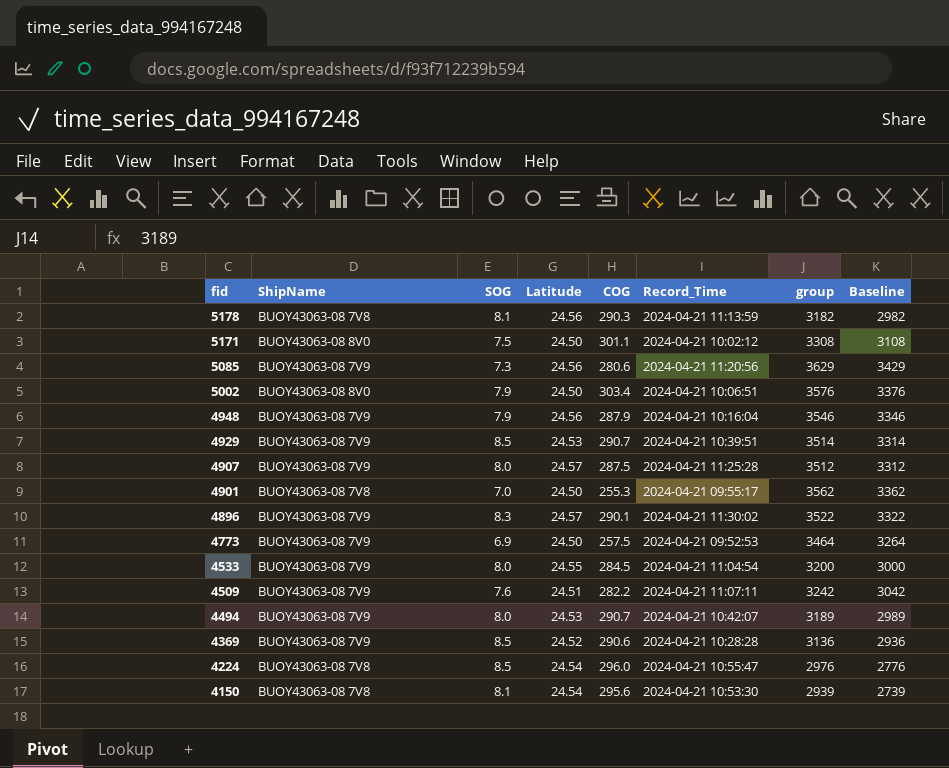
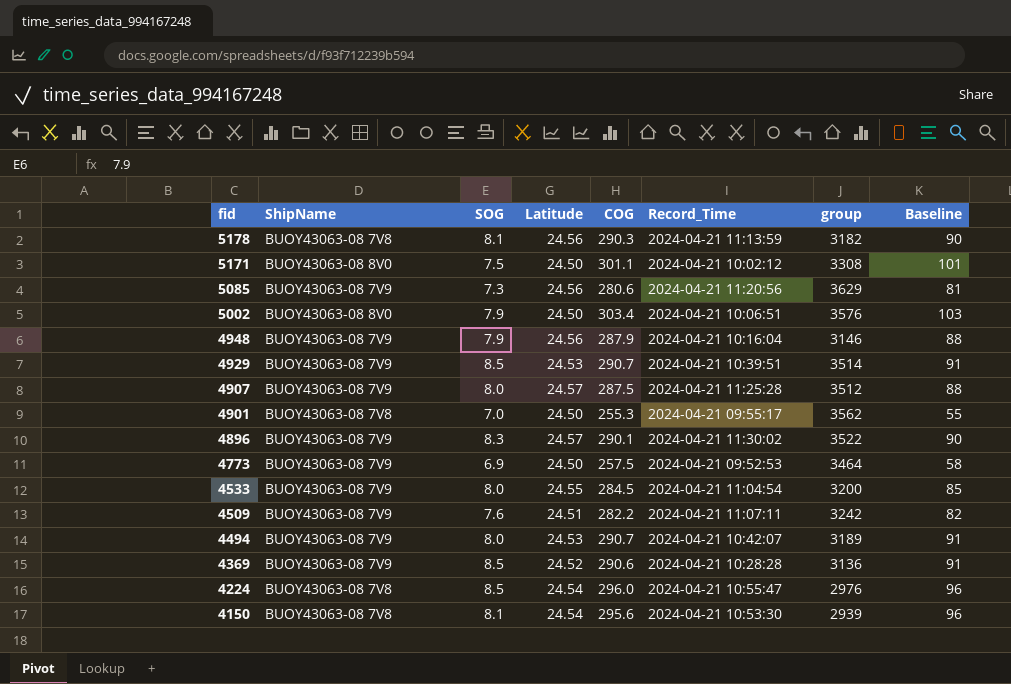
column Baseline | formula: [group] - 200 -> [COG] - 200
4948 | group: 3546 -> 3146

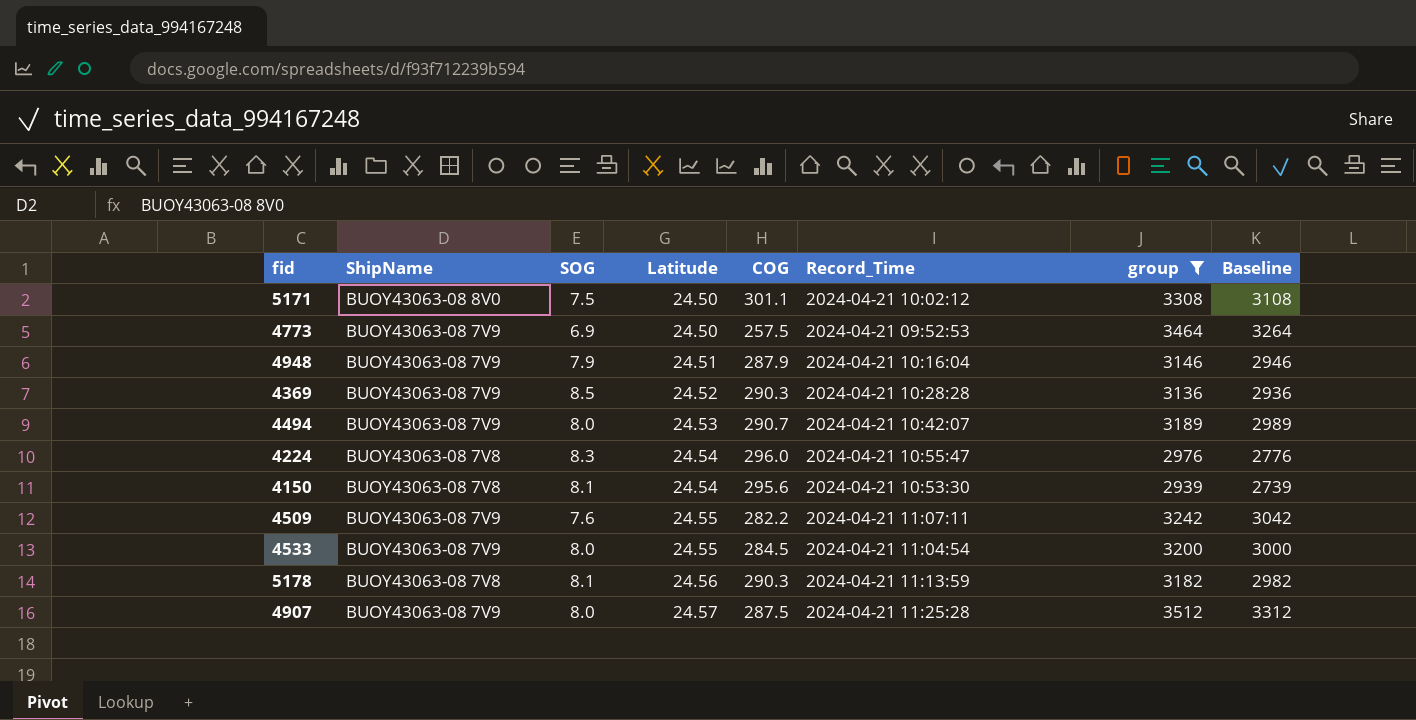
filter: none -> group <= 3512
row order: fid descending -> Latitude ascending
column Baseline | formula: [COG] - 200 -> [group] - 200
4948 | Latitude: 24.56 -> 24.51
4369 | COG: 290.6 -> 290.3
4224 | SOG: 8.5 -> 8.3
4509 | Latitude: 24.51 -> 24.55

